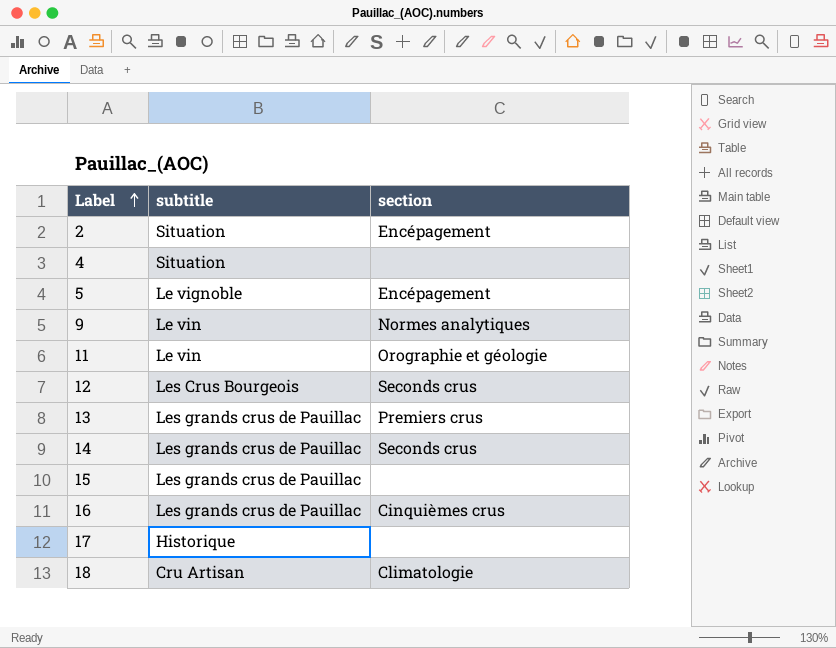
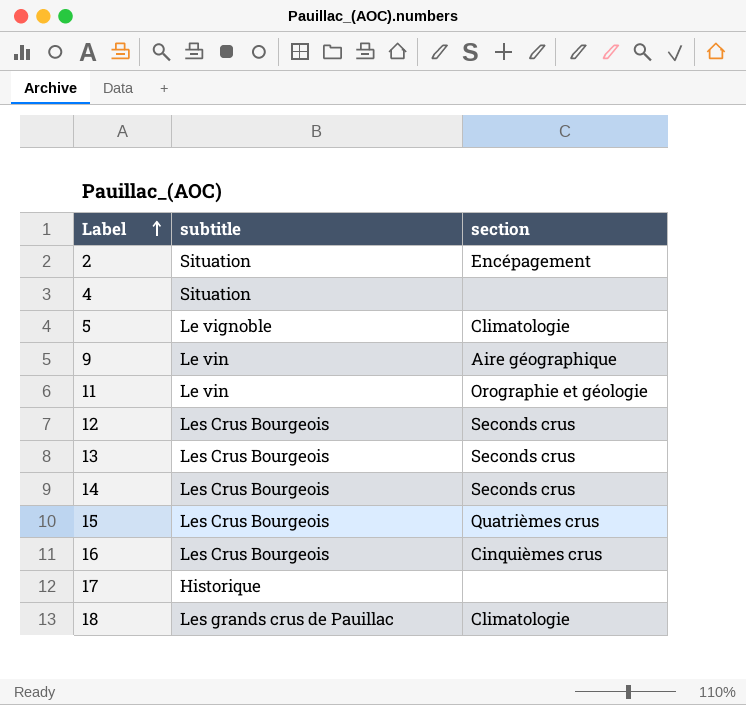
5 | section: Encépagement -> Climatologie
9 | section: Normes analytiques -> Aire géographique
13 | subtitle: Les grands crus de Pauillac -> Les Crus Bourgeois
13 | section: Premiers crus -> Seconds crus
14 | subtitle: Les grands crus de Pauillac -> Les Crus Bourgeois
15 | subtitle: Les grands crus de Pauillac -> Les Crus Bourgeois
15 | section: none -> Quatrièmes crus
16 | subtitle: Les grands crus de Pauillac -> Les Crus Bourgeois
18 | subtitle: Cru Artisan -> Les grands crus de Pauillac

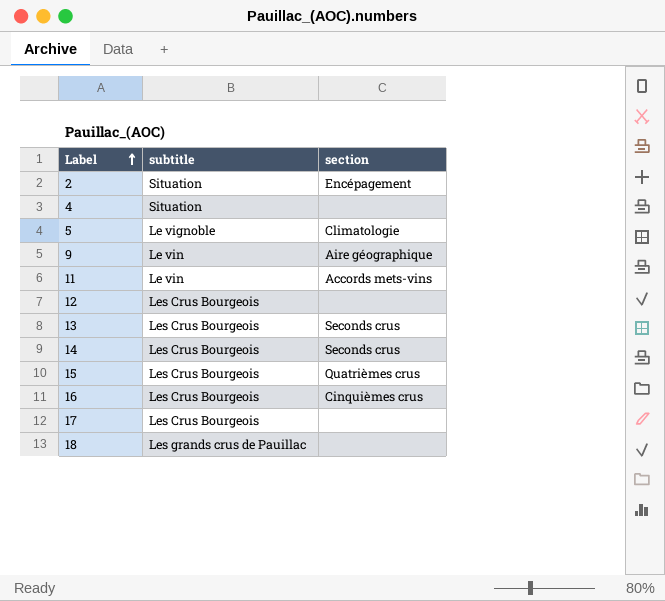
11 | section: Orographie et géologie -> Accords mets-vins
12 | section: Seconds crus -> none
17 | subtitle: Historique -> Les Crus Bourgeois
18 | section: Climatologie -> none

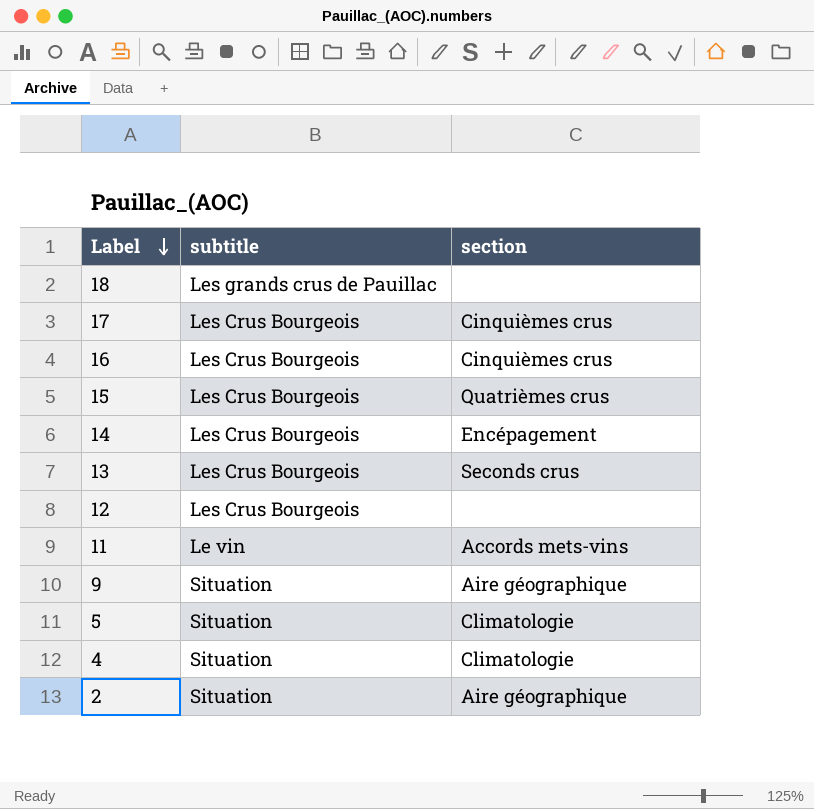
row order: Label ascending -> Label descending
17 | section: none -> Cinquièmes crus
14 | section: Seconds crus -> Encépagement
9 | subtitle: Le vin -> Situation
5 | subtitle: Le vignoble -> Situation
4 | section: none -> Climatologie
2 | section: Encépagement -> Aire géographique

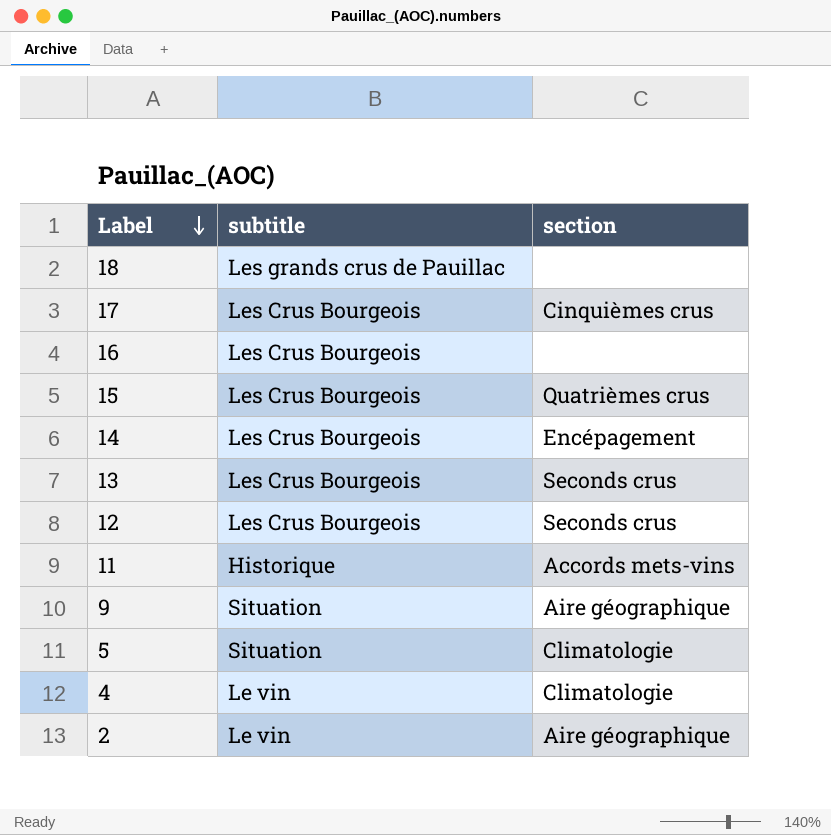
16 | section: Cinquièmes crus -> none
12 | section: none -> Seconds crus
11 | subtitle: Le vin -> Historique
4 | subtitle: Situation -> Le vin
2 | subtitle: Situation -> Le vin

